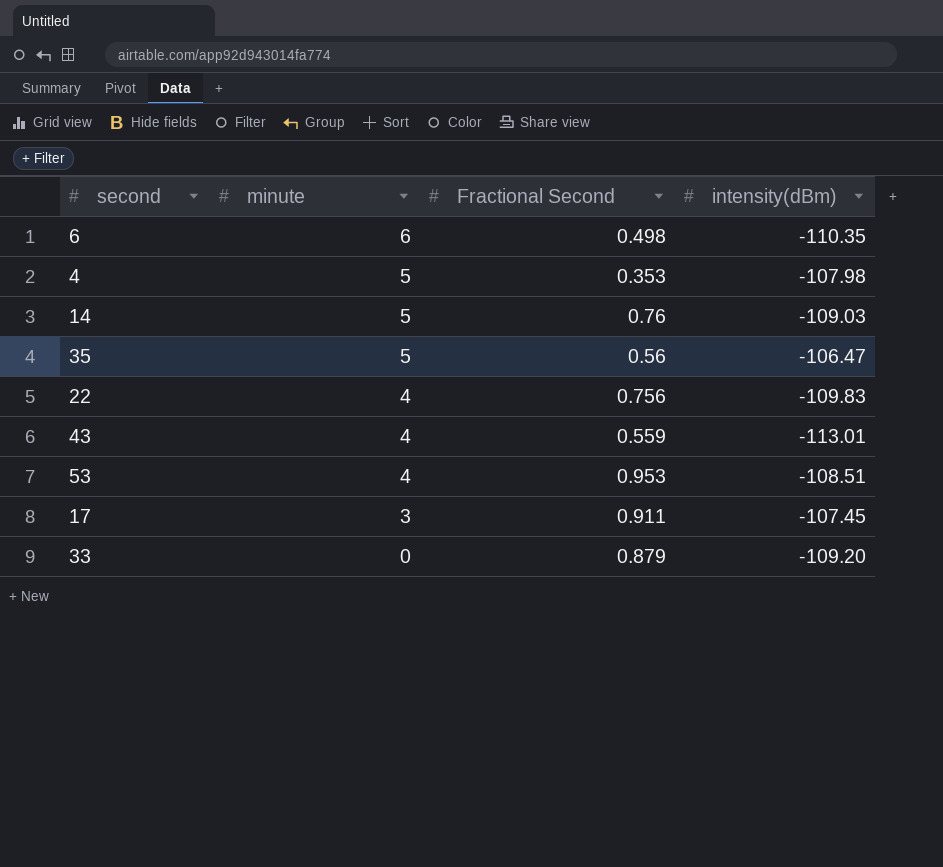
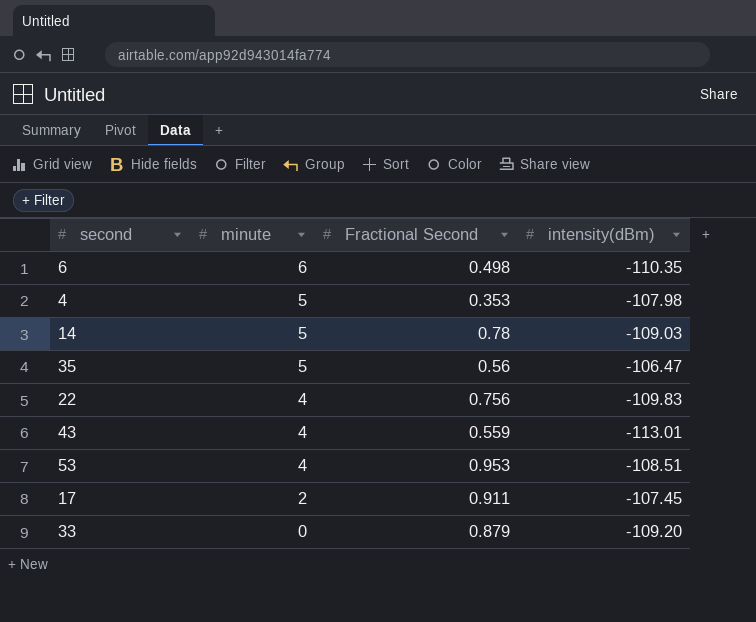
14 | Fractional Second: 0.76 -> 0.78
17 | minute: 3 -> 2

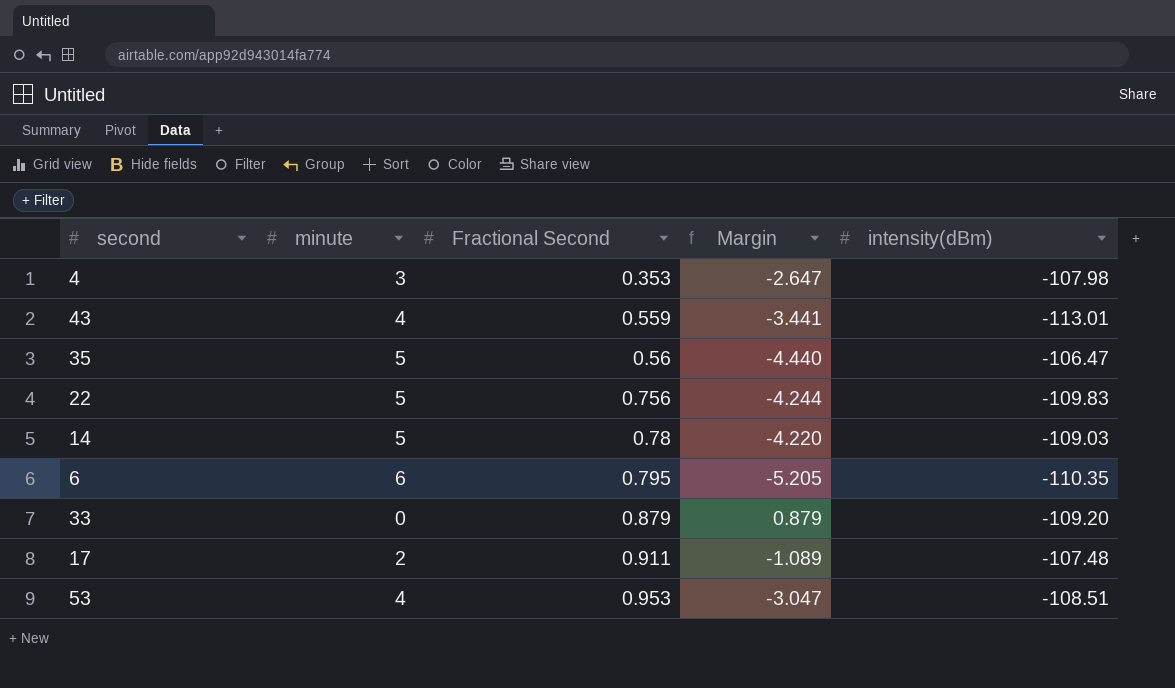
row order: minute descending -> Fractional Second ascending
column Margin | formula: none -> [Fractional Second] - [minute]
4 | minute: 5 -> 3
22 | minute: 4 -> 5
6 | Fractional Second: 0.498 -> 0.795
17 | intensity(dBm): -107.45 -> -107.48

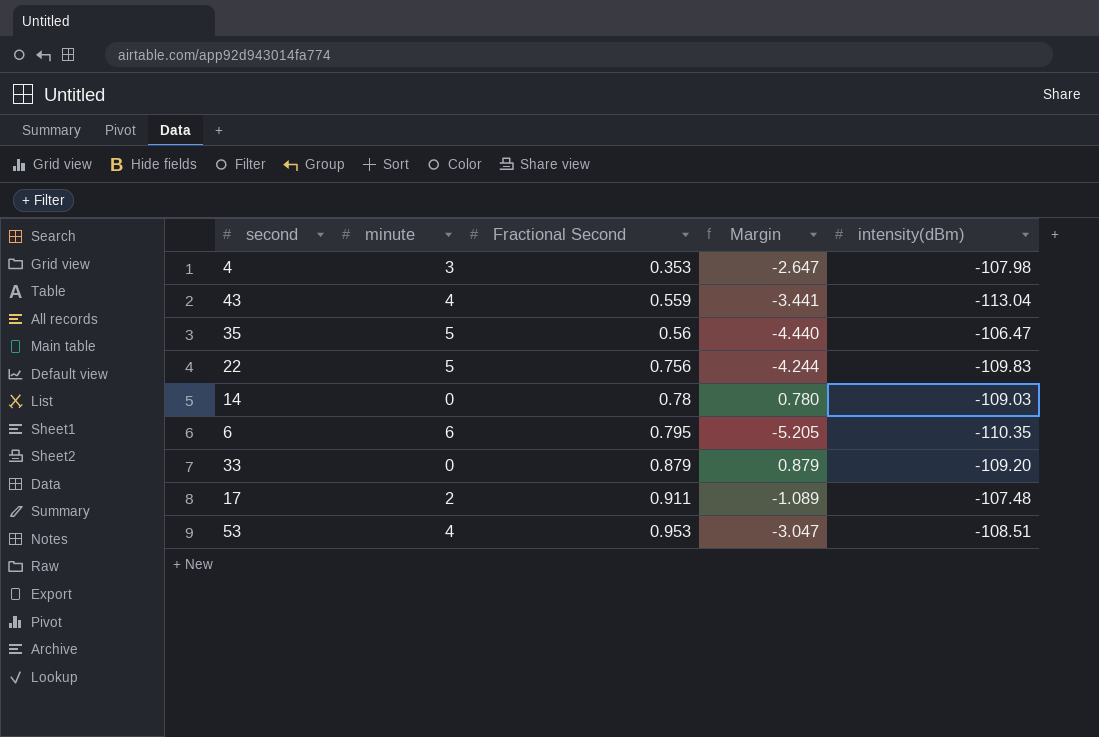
43 | intensity(dBm): -113.01 -> -113.04
14 | minute: 5 -> 0
14 | Margin: -4.220 -> 0.780

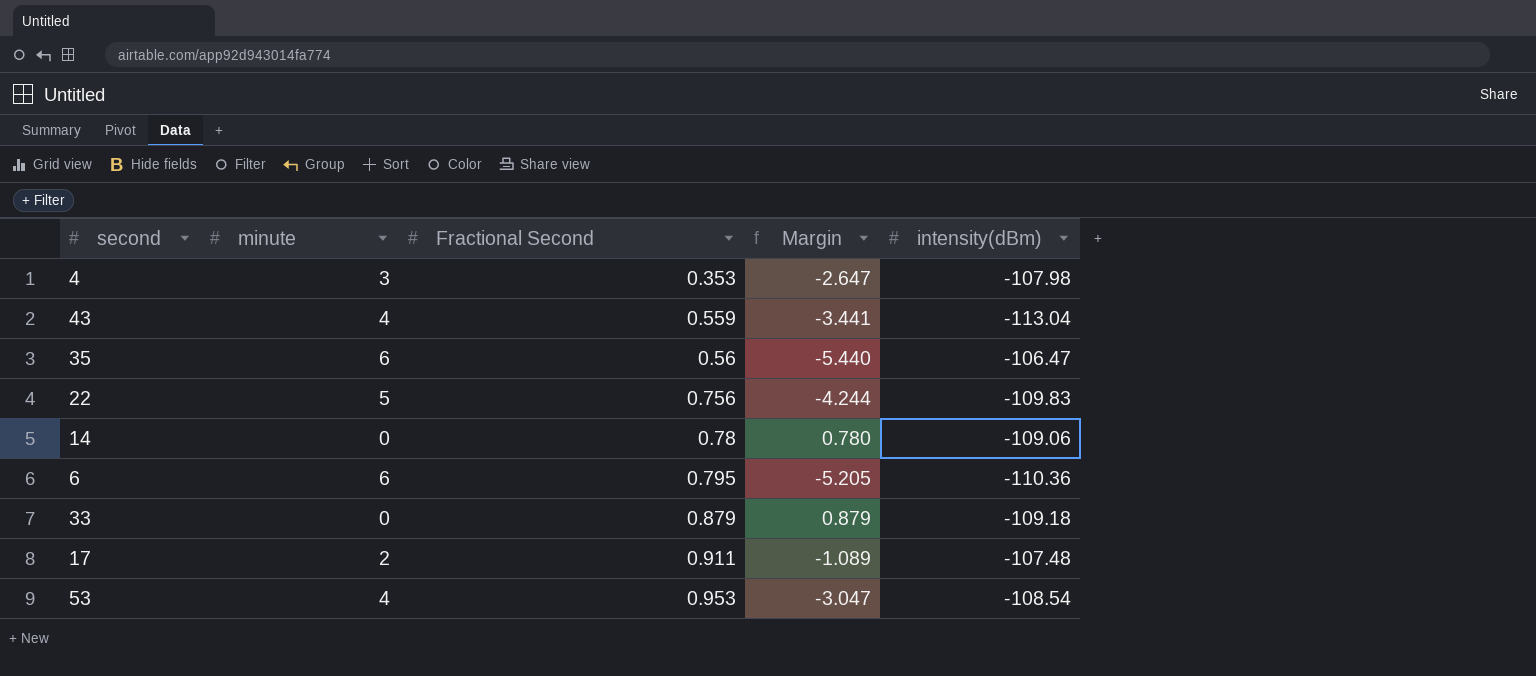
35 | minute: 5 -> 6
35 | Margin: -4.440 -> -5.440
14 | intensity(dBm): -109.03 -> -109.06
6 | intensity(dBm): -110.35 -> -110.36
33 | intensity(dBm): -109.20 -> -109.18
53 | intensity(dBm): -108.51 -> -108.54

